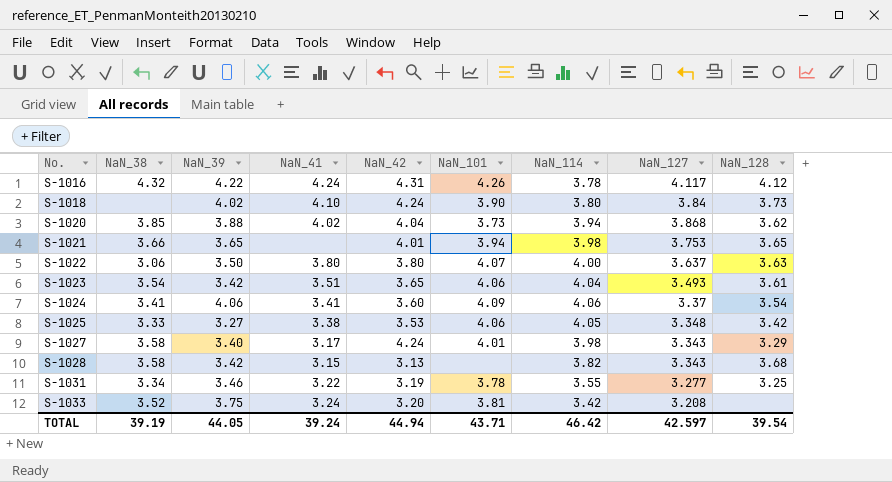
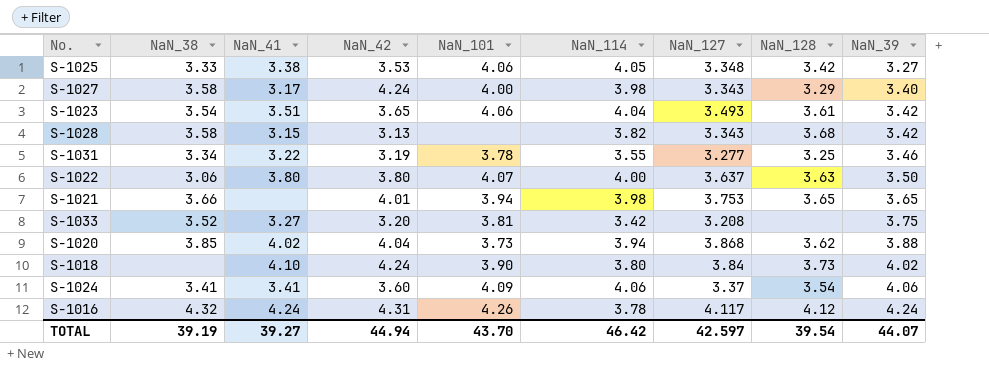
row order: No. ascending -> NaN_39 ascending
column NaN_39 | position: 3 -> 9
S-1027 | NaN_101: 4.01 -> 4.00
S-1033 | NaN_41: 3.24 -> 3.27
S-1016 | NaN_39: 4.22 -> 4.24
TOTAL | NaN_41: 39.24 -> 39.27
TOTAL | NaN_101: 43.71 -> 43.70
TOTAL | NaN_39: 44.05 -> 44.07

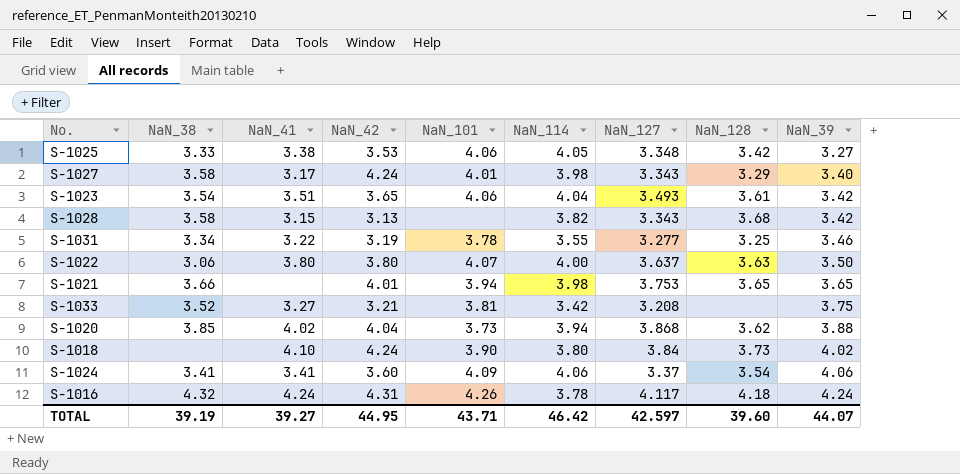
S-1027 | NaN_101: 4.00 -> 4.01
S-1033 | NaN_42: 3.20 -> 3.21
S-1016 | NaN_128: 4.12 -> 4.18
TOTAL | NaN_42: 44.94 -> 44.95
TOTAL | NaN_101: 43.70 -> 43.71
TOTAL | NaN_128: 39.54 -> 39.60

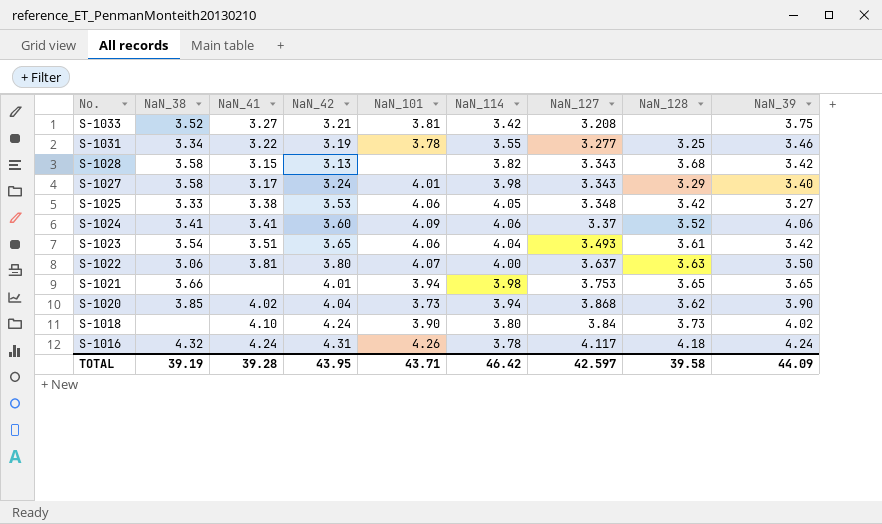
row order: NaN_39 ascending -> No. descending
S-1027 | NaN_42: 4.24 -> 3.24
S-1024 | NaN_128: 3.54 -> 3.52
S-1022 | NaN_41: 3.80 -> 3.81
S-1020 | NaN_39: 3.88 -> 3.90
TOTAL | NaN_41: 39.27 -> 39.28
TOTAL | NaN_42: 44.95 -> 43.95
TOTAL | NaN_128: 39.60 -> 39.58
TOTAL | NaN_39: 44.07 -> 44.09

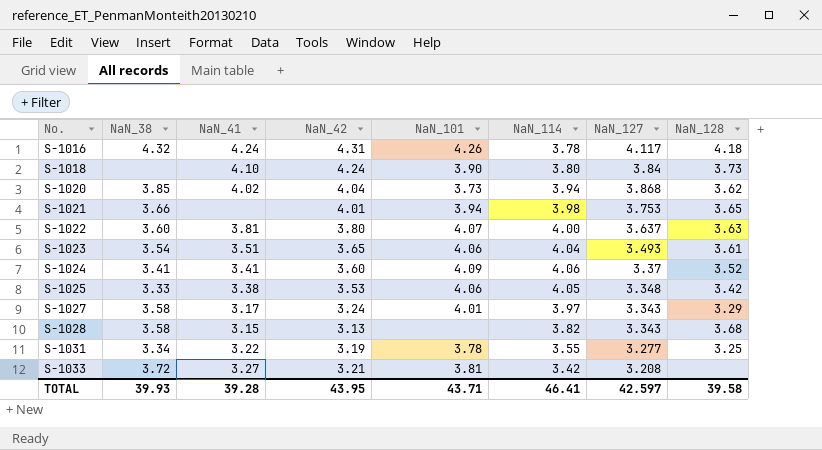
row order: No. descending -> No. ascending
column NaN_39 | position: 9 -> none
S-1022 | NaN_38: 3.06 -> 3.60
S-1027 | NaN_114: 3.98 -> 3.97
S-1033 | NaN_38: 3.52 -> 3.72
TOTAL | NaN_38: 39.19 -> 39.93
TOTAL | NaN_114: 46.42 -> 46.41

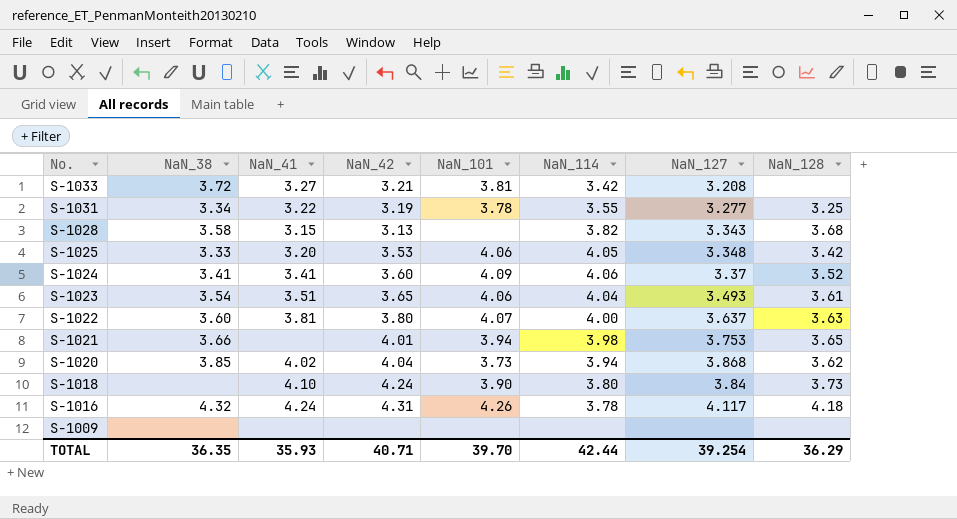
row order: No. ascending -> No. descending
row S-1027: 3.58 | 3.17 | 3.24 | 4.01 | 3.97 | 3.343 | 3.29 -> none
S-1025 | NaN_41: 3.38 -> 3.20
row S-1009: none -> none | none | none | none | none | none | none
TOTAL | NaN_38: 39.93 -> 36.35
TOTAL | NaN_41: 39.28 -> 35.93
TOTAL | NaN_42: 43.95 -> 40.71
TOTAL | NaN_101: 43.71 -> 39.70
TOTAL | NaN_114: 46.41 -> 42.44
TOTAL | NaN_127: 42.597 -> 39.254
TOTAL | NaN_128: 39.58 -> 36.29

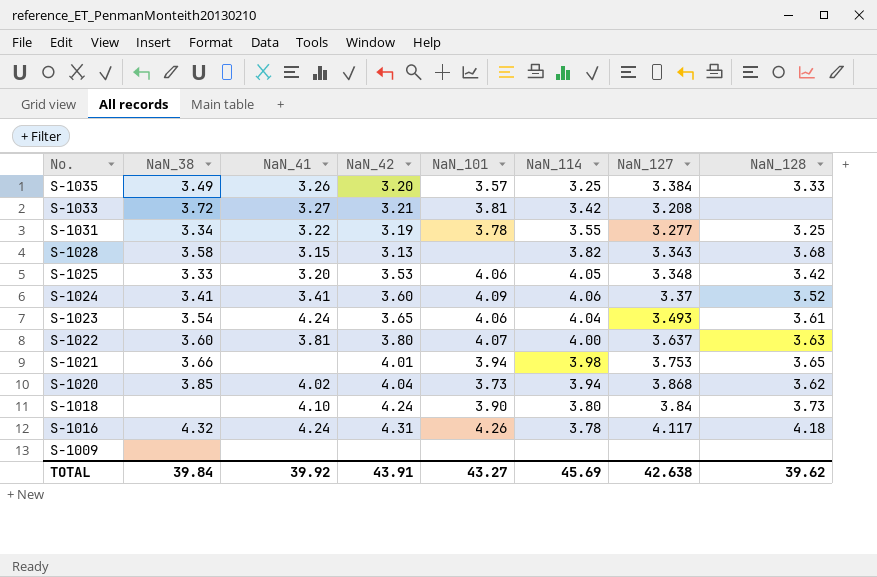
row S-1035: none -> 3.49 | 3.26 | 3.20 | 3.57 | 3.25 | 3.384 | 3.33
S-1023 | NaN_41: 3.51 -> 4.24
TOTAL | NaN_38: 36.35 -> 39.84
TOTAL | NaN_41: 35.93 -> 39.92
TOTAL | NaN_42: 40.71 -> 43.91
TOTAL | NaN_101: 39.70 -> 43.27
TOTAL | NaN_114: 42.44 -> 45.69
TOTAL | NaN_127: 39.254 -> 42.638
TOTAL | NaN_128: 36.29 -> 39.62

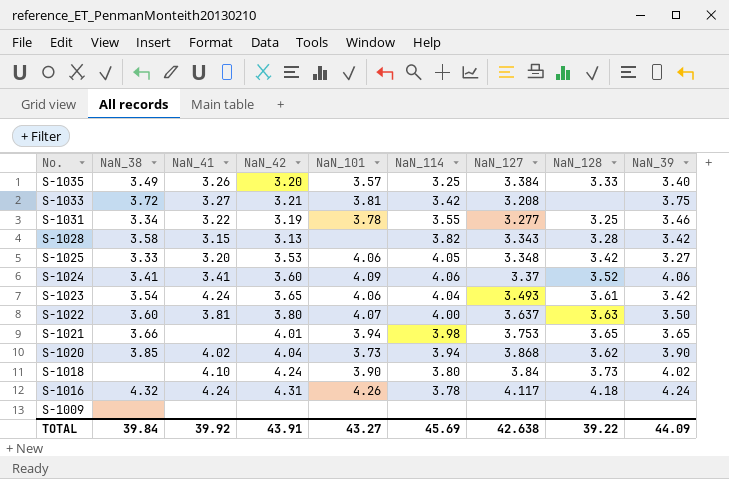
column NaN_39 | position: none -> 9
S-1028 | NaN_128: 3.68 -> 3.28
TOTAL | NaN_128: 39.62 -> 39.22

